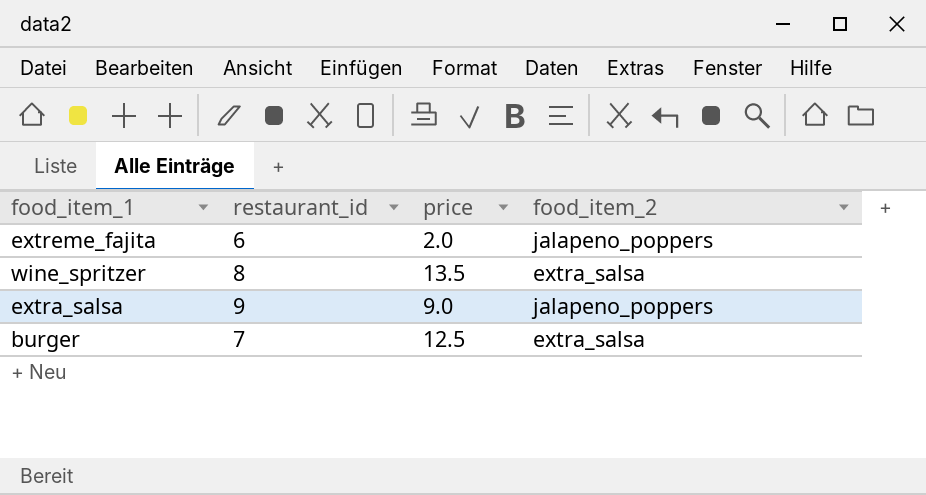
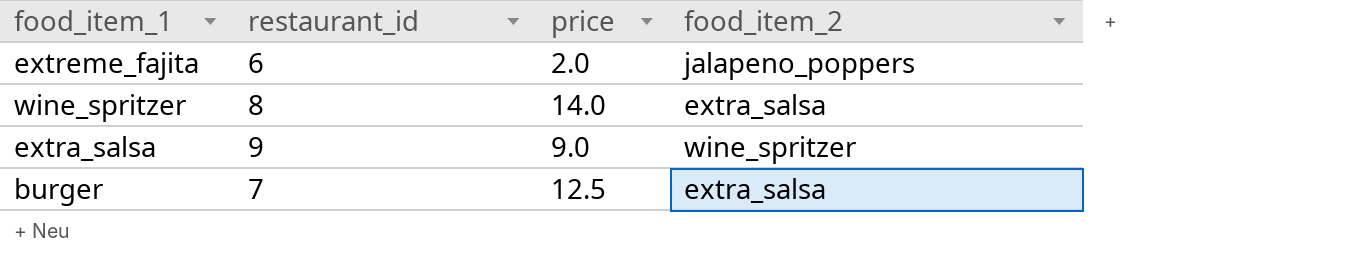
wine_spritzer | price: 13.5 -> 14.0
extra_salsa | food_item_2: jalapeno_poppers -> wine_spritzer

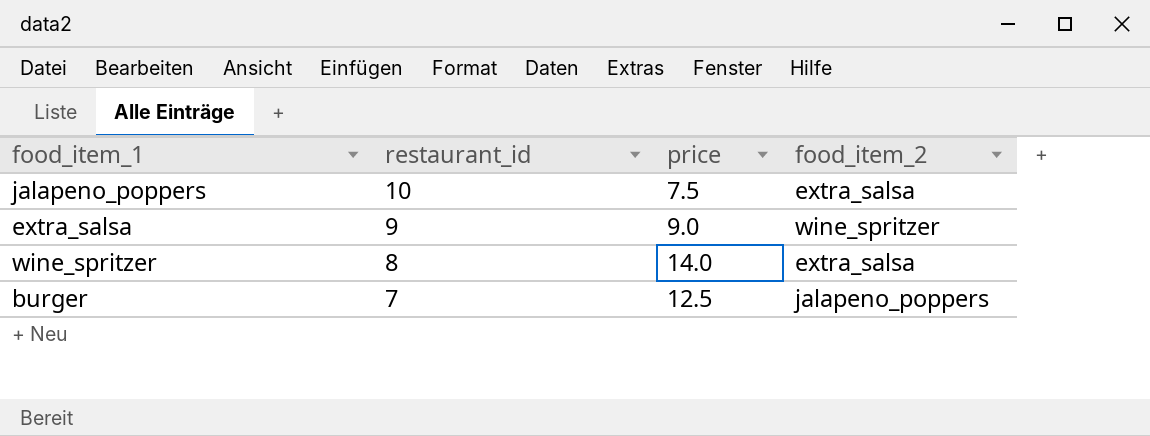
row order: none -> restaurant_id descending
row extreme_fajita: 6 | 2.0 | jalapeno_poppers -> none
row jalapeno_poppers: none -> 10 | 7.5 | extra_salsa
burger | food_item_2: extra_salsa -> jalapeno_poppers

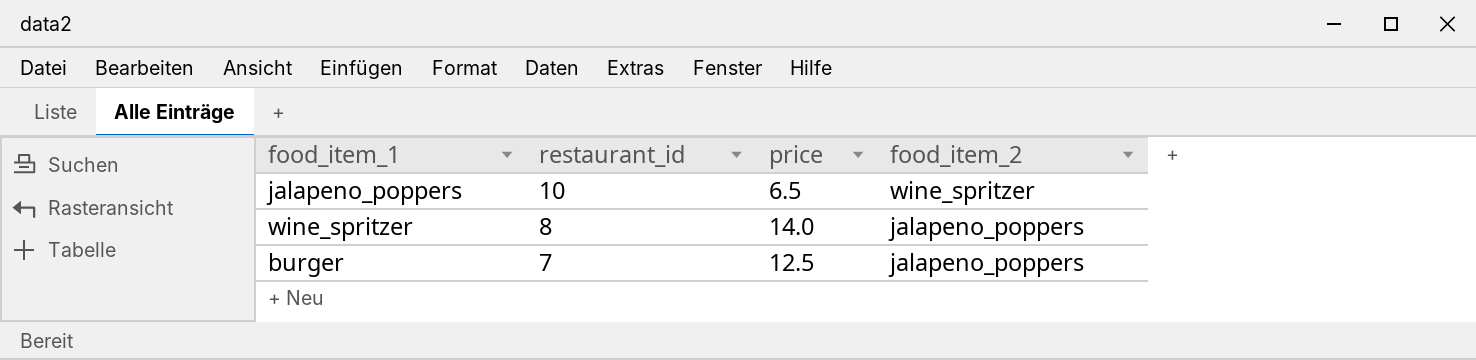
row extra_salsa: 9 | 9.0 | wine_spritzer -> none
jalapeno_poppers | price: 7.5 -> 6.5
jalapeno_poppers | food_item_2: extra_salsa -> wine_spritzer
wine_spritzer | food_item_2: extra_salsa -> jalapeno_poppers

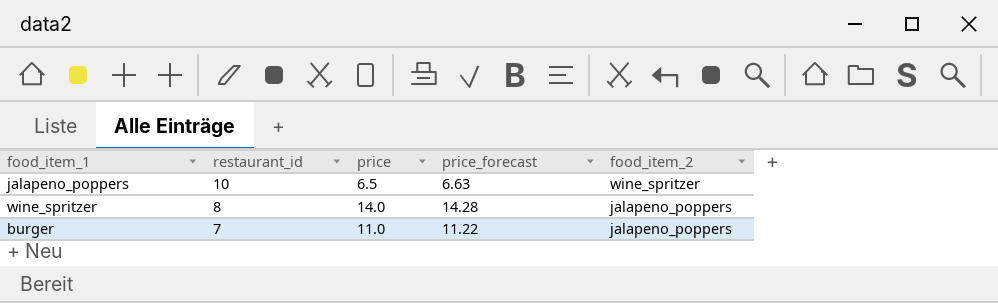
column price_forecast | formula: none -> [price] * 1.02
burger | price: 12.5 -> 11.0

